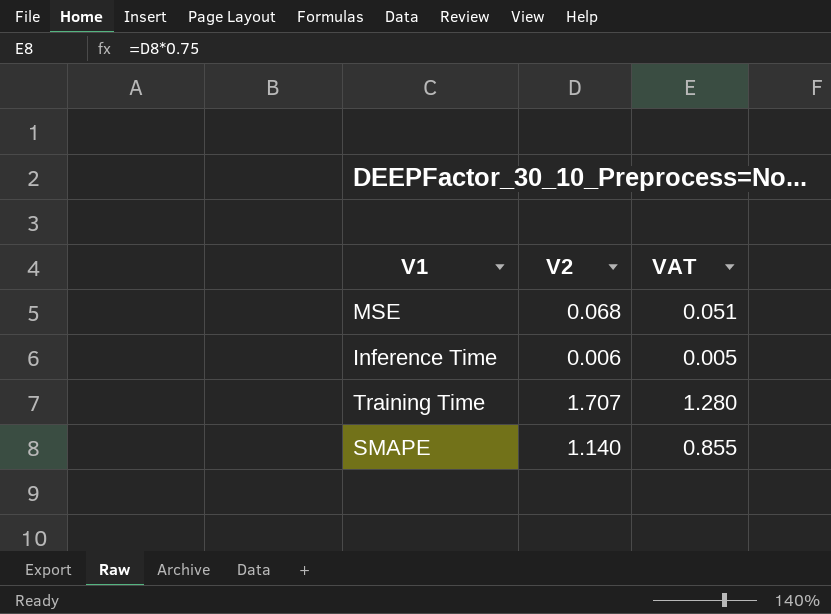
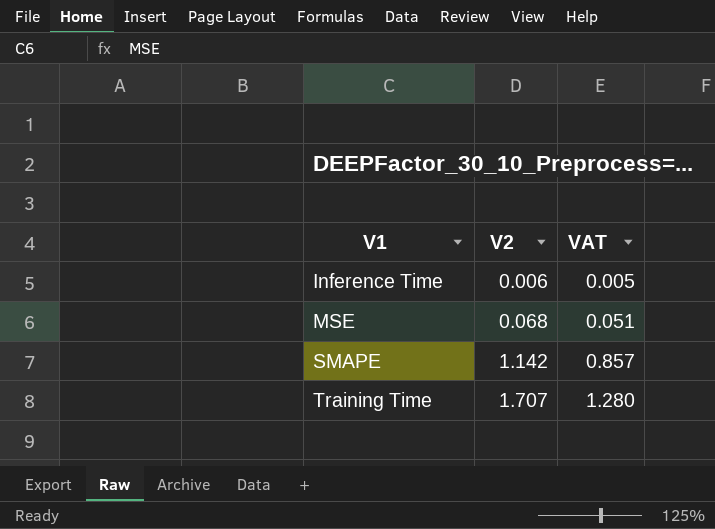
row order: none -> V1 ascending
SMAPE | V2: 1.140 -> 1.142
SMAPE | VAT: 0.855 -> 0.857

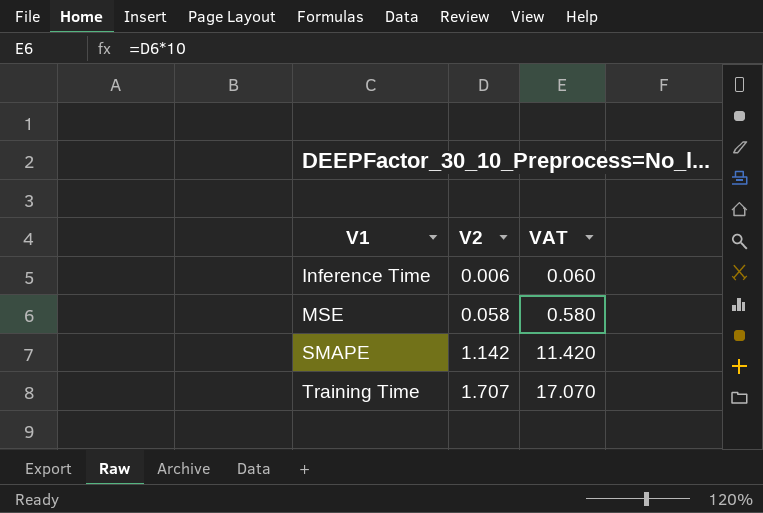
column VAT | formula: [V2] * 0.75 -> [V2] * 10
MSE | V2: 0.068 -> 0.058

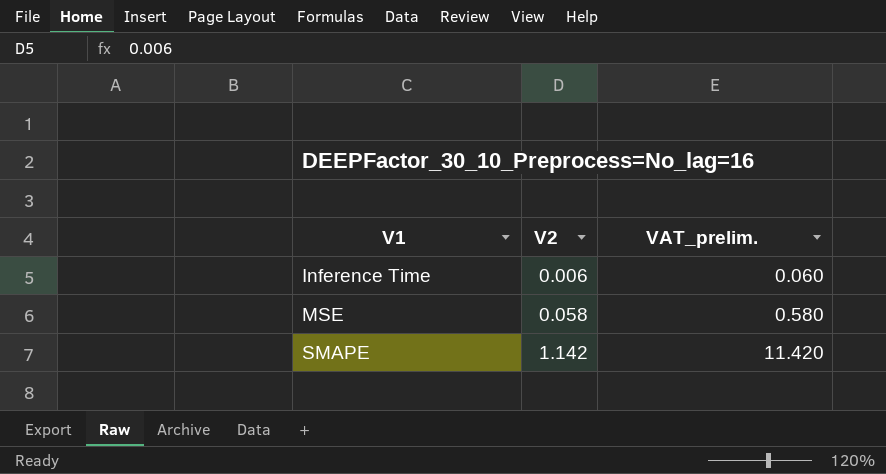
column name: VAT -> VAT_prelim.
row Training Time: 1.707 | 17.070 -> none

